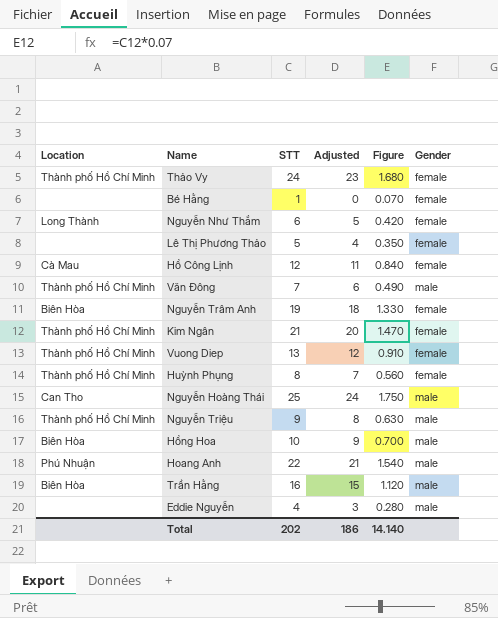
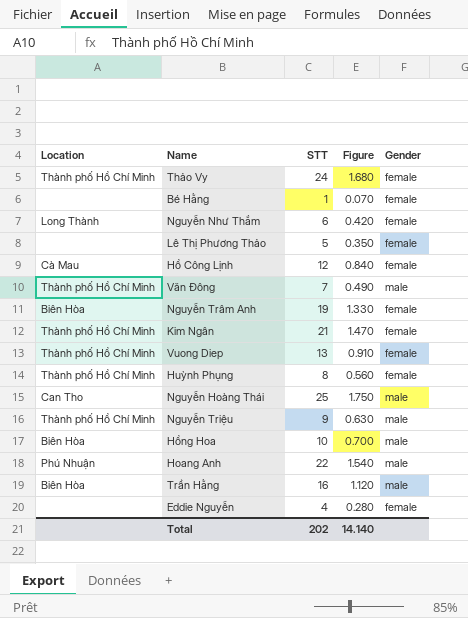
column Adjusted | formula: [STT] - 1 -> none
Eddie Nguyễn | Gender: male -> female

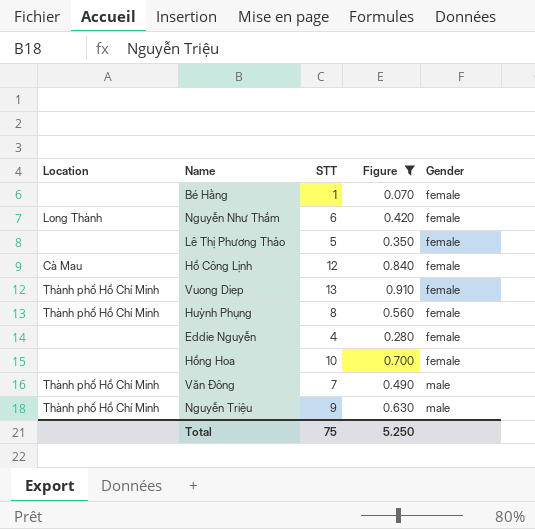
filter: none -> Figure <= 0.910
row order: none -> Gender ascending
Hồng Hoa | Location: Biên Hòa -> none
Hồng Hoa | Gender: male -> female
Total | STT: 202 -> 75
Total | Figure: 14.140 -> 5.250

